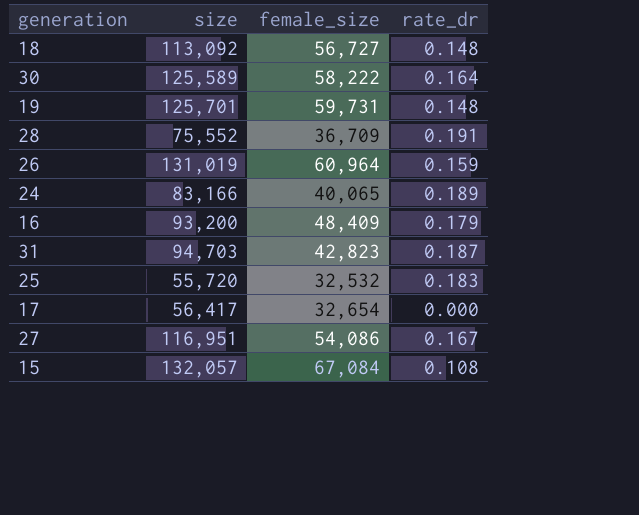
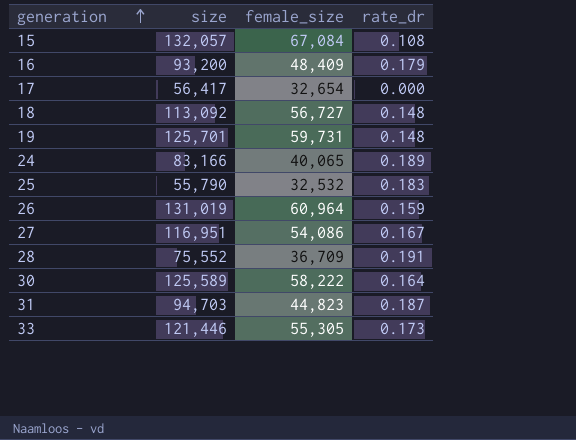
row order: none -> generation ascending
25 | size: 55,720 -> 55,790
31 | female_size: 42,823 -> 44,823
row 33: none -> 121,446 | 55,305 | 0.173

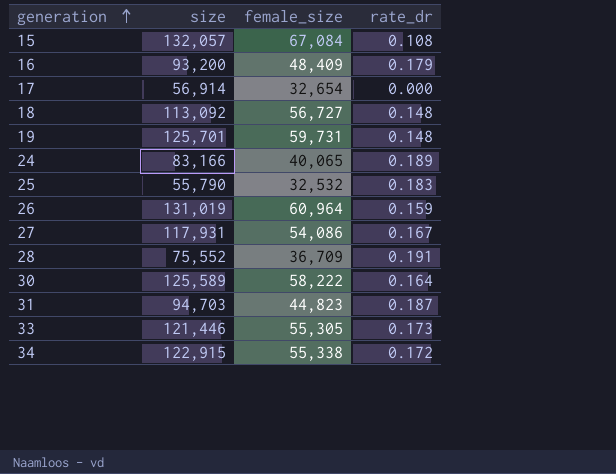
17 | size: 56,417 -> 56,914
27 | size: 116,951 -> 117,931
row 34: none -> 122,915 | 55,338 | 0.172

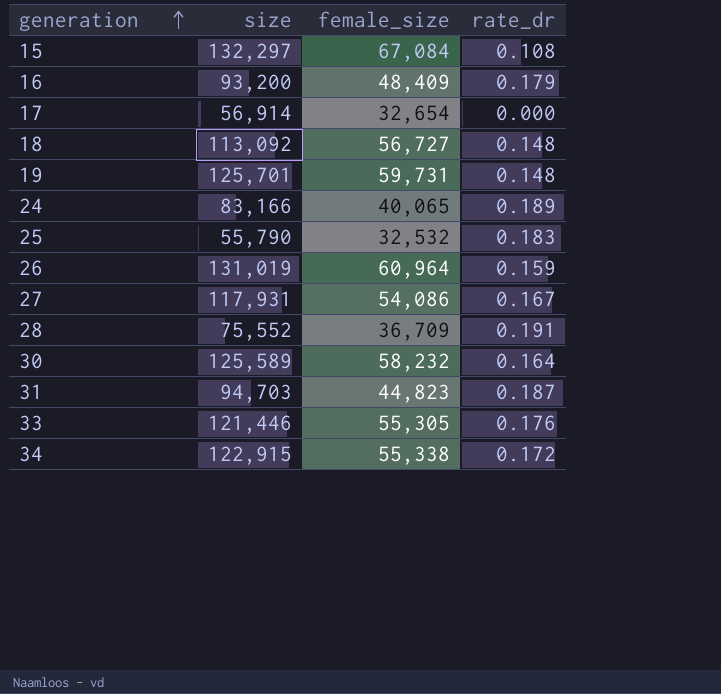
15 | size: 132,057 -> 132,297
30 | female_size: 58,222 -> 58,232
33 | rate_dr: 0.173 -> 0.176

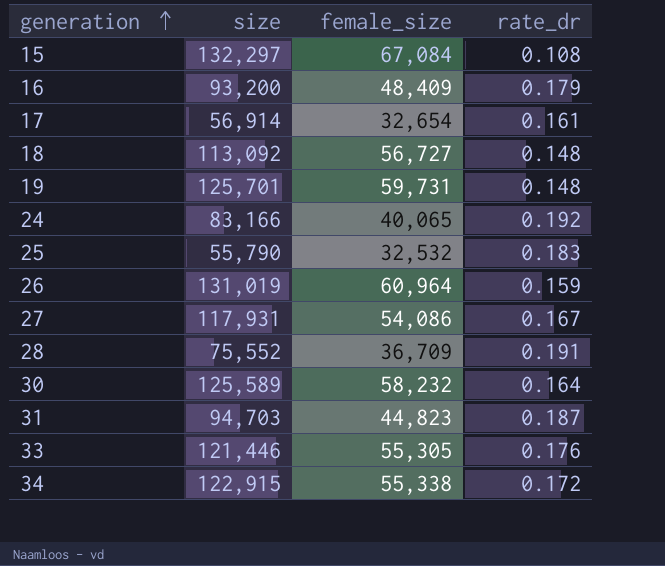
17 | rate_dr: 0.000 -> 0.161
24 | rate_dr: 0.189 -> 0.192

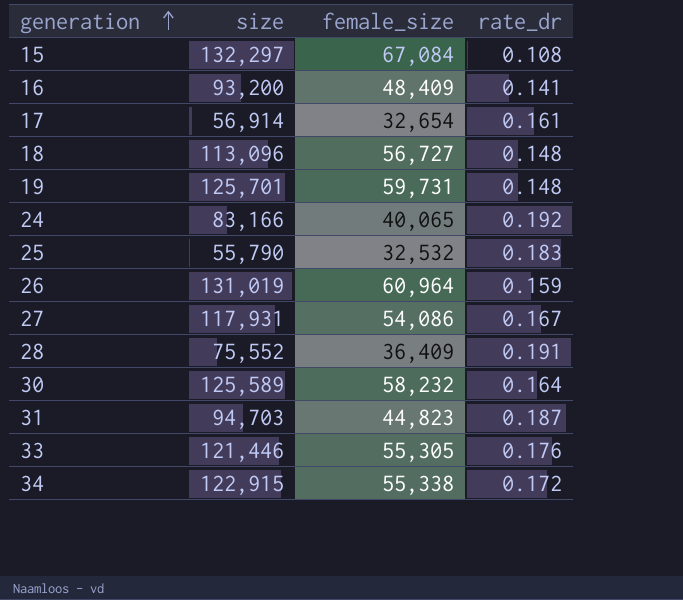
16 | rate_dr: 0.179 -> 0.141
18 | size: 113,092 -> 113,096
28 | female_size: 36,709 -> 36,409

